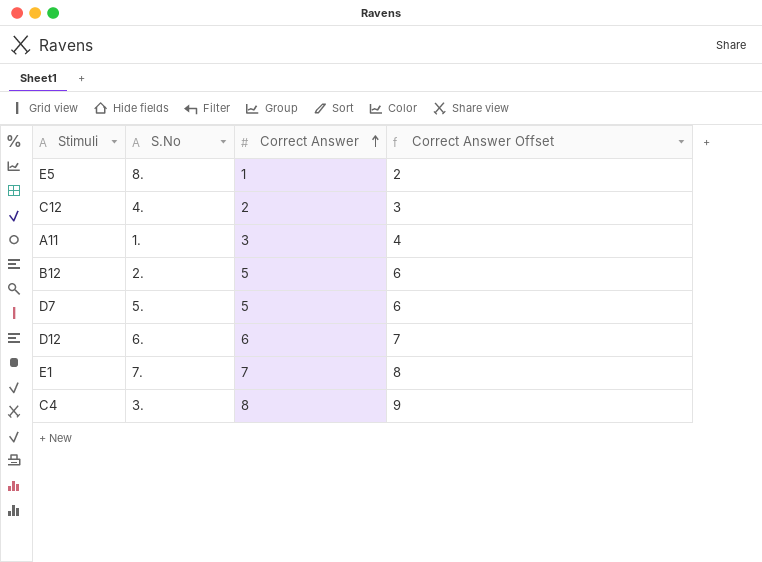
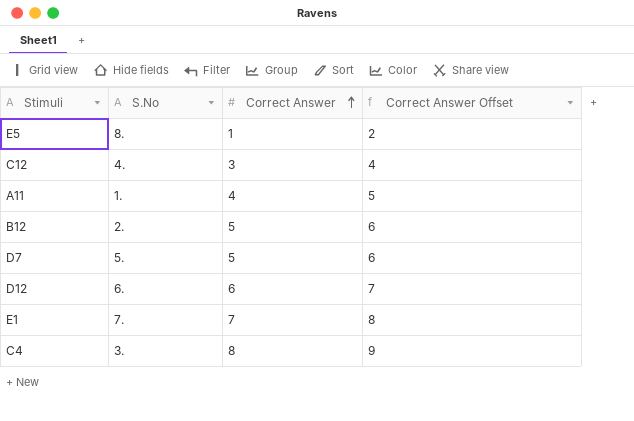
C12 | Correct Answer: 2 -> 3
C12 | Correct Answer Offset: 3 -> 4
A11 | Correct Answer: 3 -> 4
A11 | Correct Answer Offset: 4 -> 5

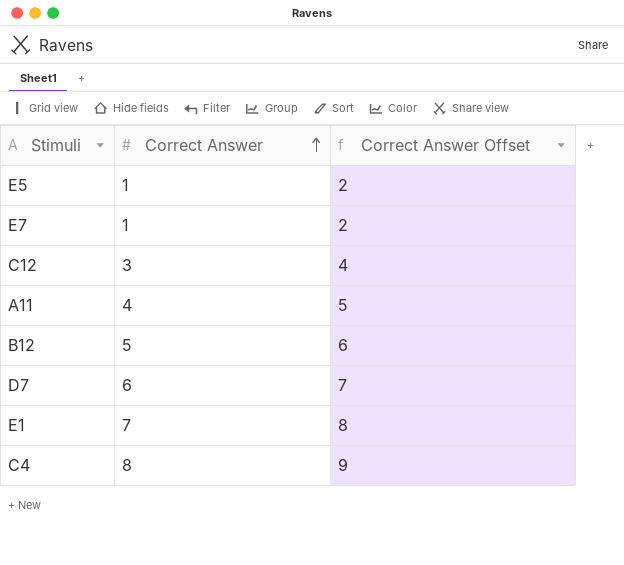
column S.No | position: 2 -> none
row D12: 6. | 6 | 7 -> none
row E7: none -> 1 | 2
D7 | Correct Answer: 5 -> 6
D7 | Correct Answer Offset: 6 -> 7

